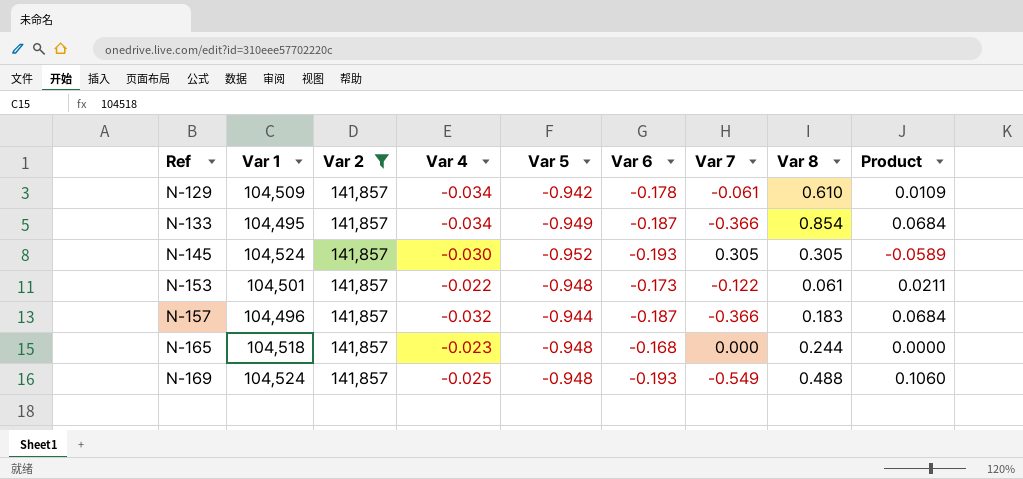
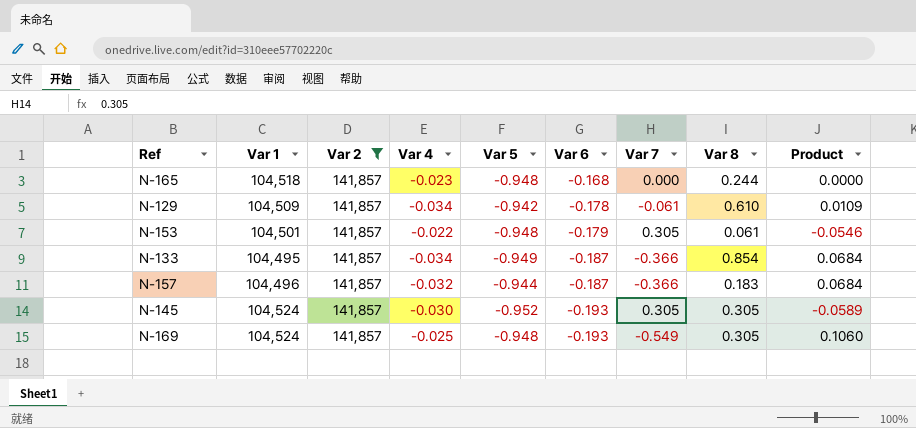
row order: Ref ascending -> Var 6 descending
N-153 | Var 6: -0.173 -> -0.179
N-153 | Var 7: -0.122 -> 0.305
N-153 | Product: 0.0211 -> -0.0546
N-169 | Var 8: 0.488 -> 0.305

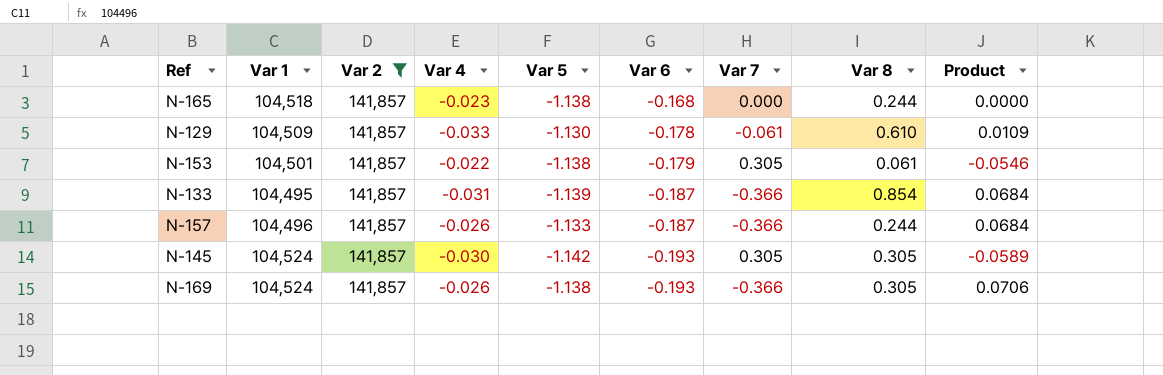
N-165 | Var 5: -0.948 -> -1.138
N-129 | Var 4: -0.034 -> -0.033
N-129 | Var 5: -0.942 -> -1.130
N-153 | Var 5: -0.948 -> -1.138
N-133 | Var 4: -0.034 -> -0.031
N-133 | Var 5: -0.949 -> -1.139
N-157 | Var 4: -0.032 -> -0.026
N-157 | Var 5: -0.944 -> -1.133
N-157 | Var 8: 0.183 -> 0.244
N-145 | Var 5: -0.952 -> -1.142
N-169 | Var 4: -0.025 -> -0.026
N-169 | Var 5: -0.948 -> -1.138
N-169 | Var 7: -0.549 -> -0.366
N-169 | Product: 0.1060 -> 0.0706

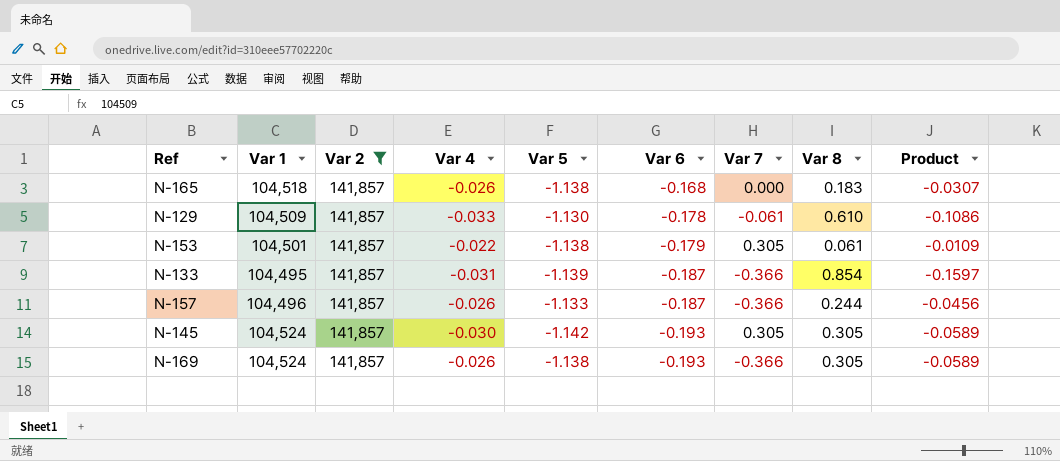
column Product | formula: [Var 6] * [Var 7] -> [Var 6] * [Var 8]
N-165 | Var 4: -0.023 -> -0.026
N-165 | Var 8: 0.244 -> 0.183

